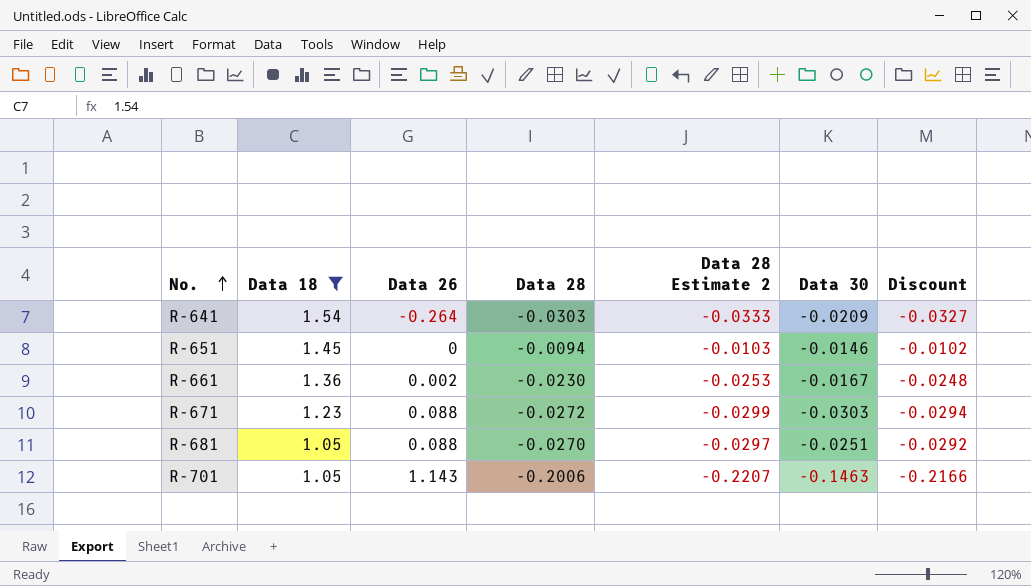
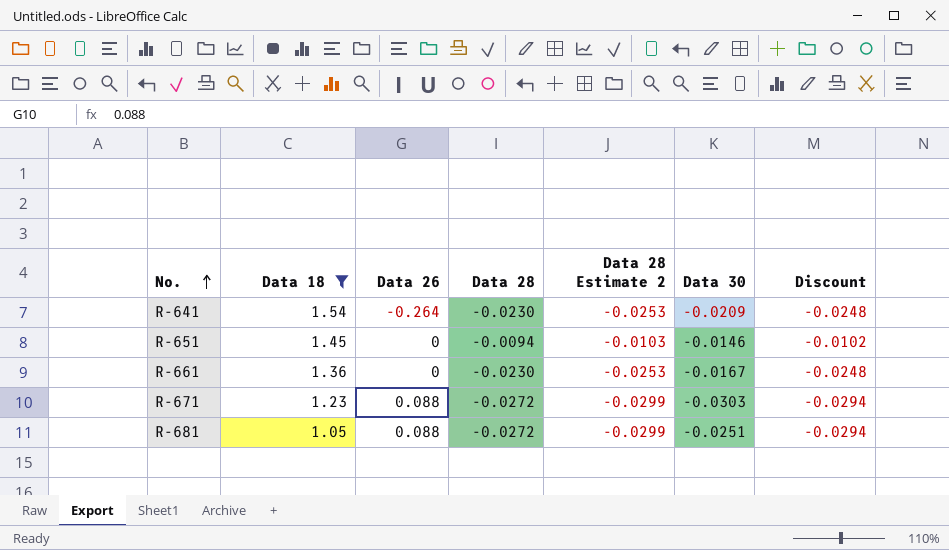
row R-701: 1.05 | 1.143 | -0.2006 | -0.2207 | -0.1463 | -0.2166 -> none
R-641 | Data 28: -0.0303 -> -0.0230
R-641 | Data 28 Estimate 2: -0.0333 -> -0.0253
R-641 | Discount: -0.0327 -> -0.0248
R-661 | Data 26: 0.002 -> 0
R-681 | Data 28: -0.0270 -> -0.0272
R-681 | Data 28 Estimate 2: -0.0297 -> -0.0299
R-681 | Discount: -0.0292 -> -0.0294

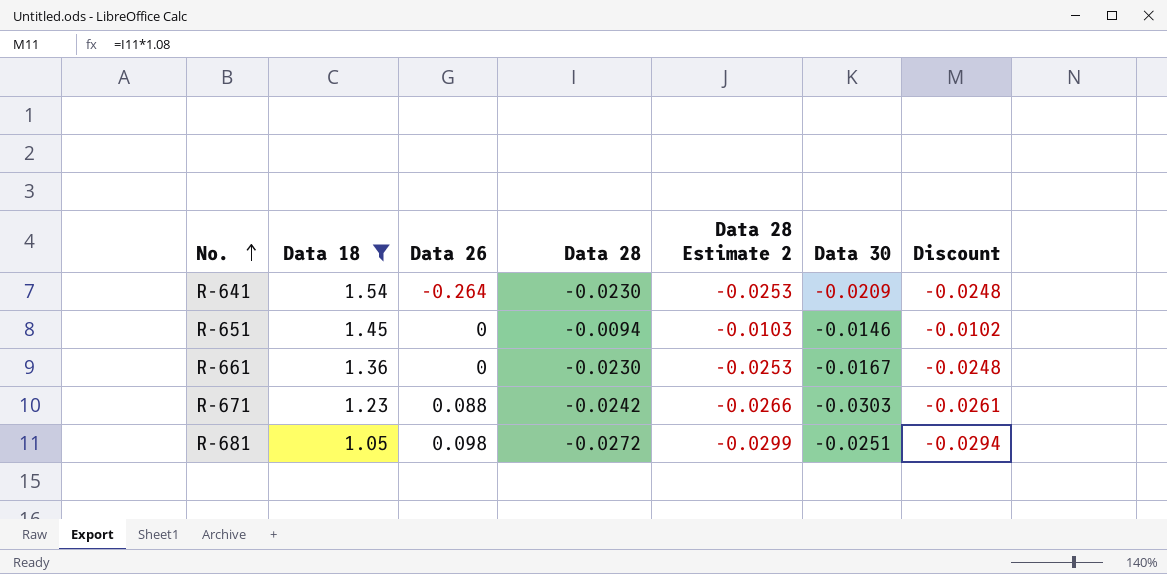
R-671 | Data 28: -0.0272 -> -0.0242
R-671 | Data 28 Estimate 2: -0.0299 -> -0.0266
R-671 | Discount: -0.0294 -> -0.0261
R-681 | Data 26: 0.088 -> 0.098

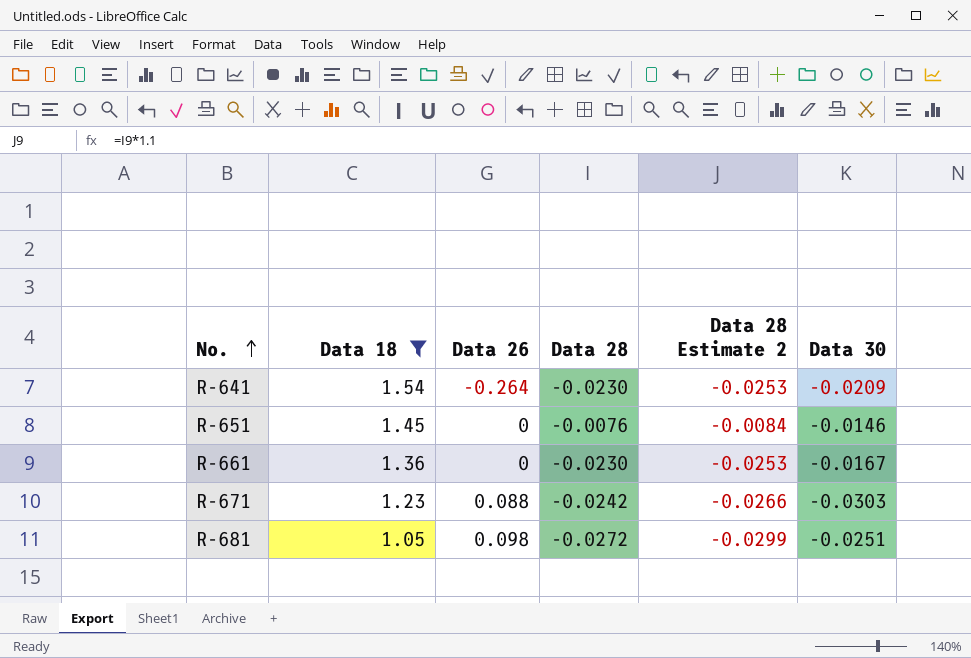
column Discount | formula: [Data 28] * 1.08 -> none
R-651 | Data 28: -0.0094 -> -0.0076
R-651 | Data 28 Estimate 2: -0.0103 -> -0.0084

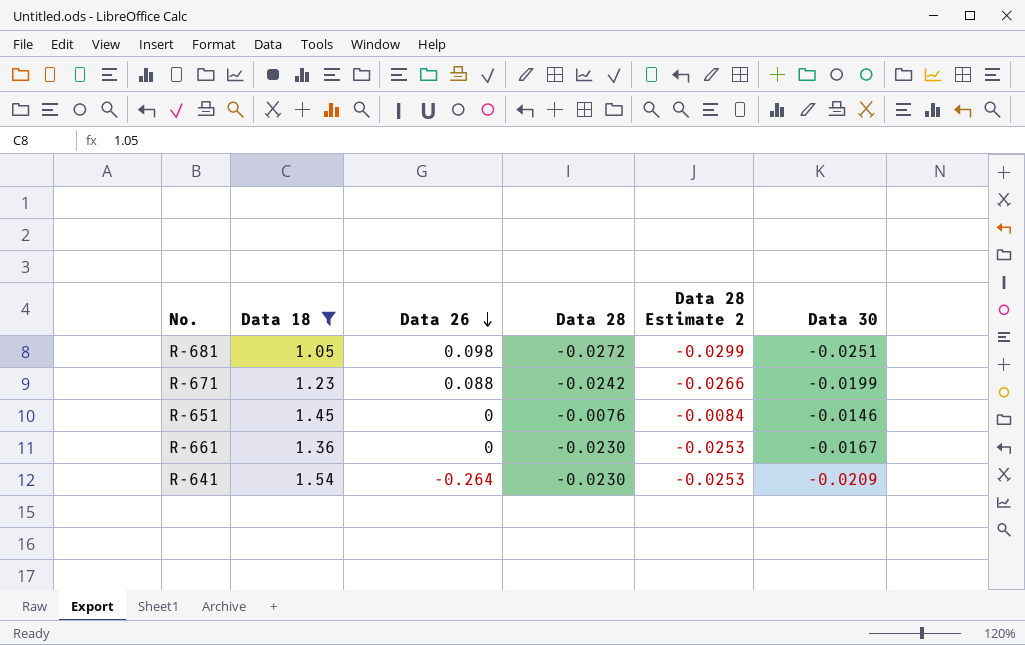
row order: No. ascending -> Data 26 descending
R-671 | Data 30: -0.0303 -> -0.0199

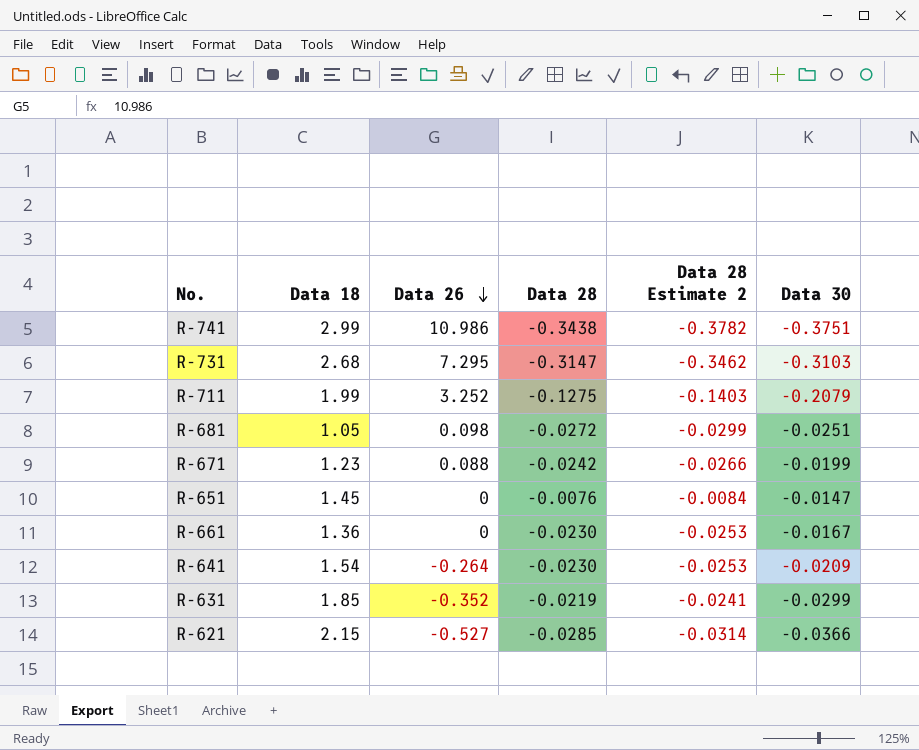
filter: Data 18 <= 1.54 -> none
R-651 | Data 30: -0.0146 -> -0.0147

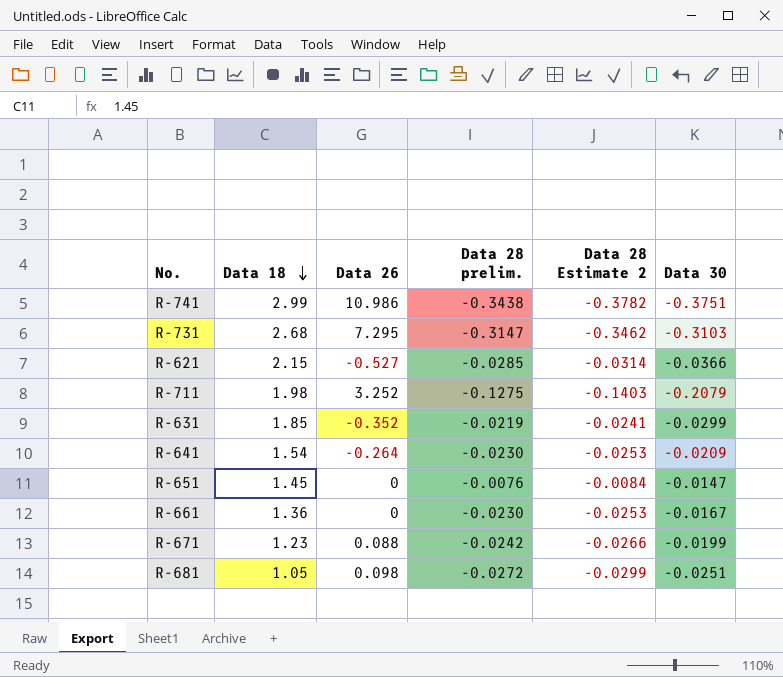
row order: Data 26 descending -> Data 18 descending
column name: Data 28 -> Data 28 prelim.
R-711 | Data 18: 1.99 -> 1.98

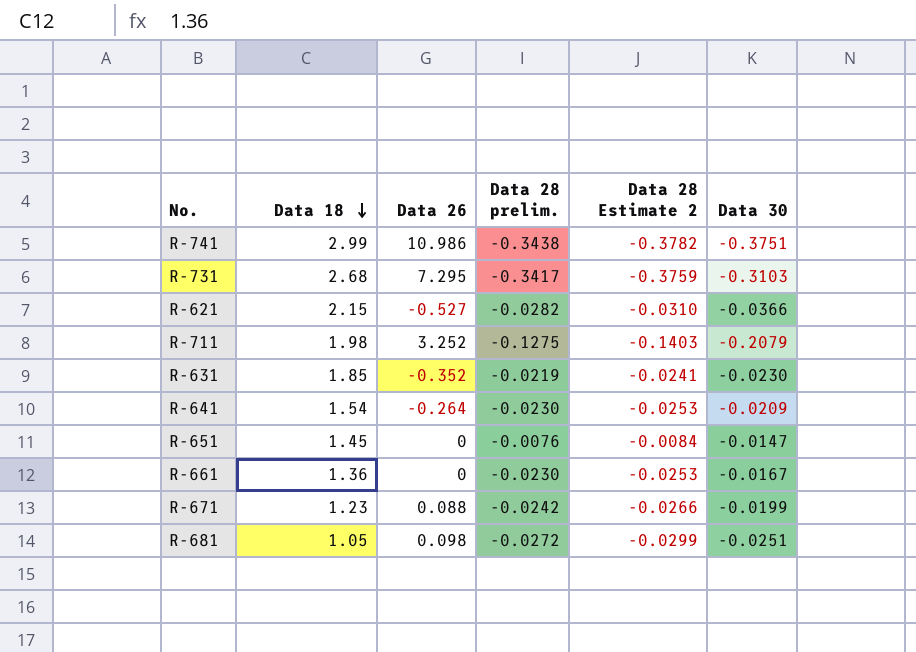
R-731 | Data 28 prelim.: -0.3147 -> -0.3417
R-731 | Data 28 Estimate 2: -0.3462 -> -0.3759
R-621 | Data 28 prelim.: -0.0285 -> -0.0282
R-621 | Data 28 Estimate 2: -0.0314 -> -0.0310
R-631 | Data 30: -0.0299 -> -0.0230

